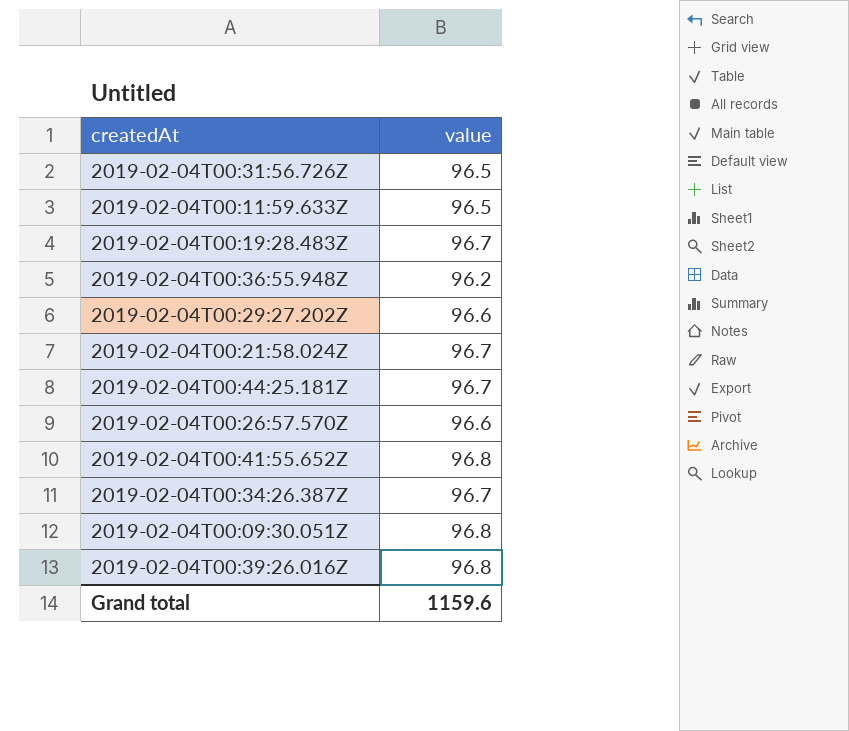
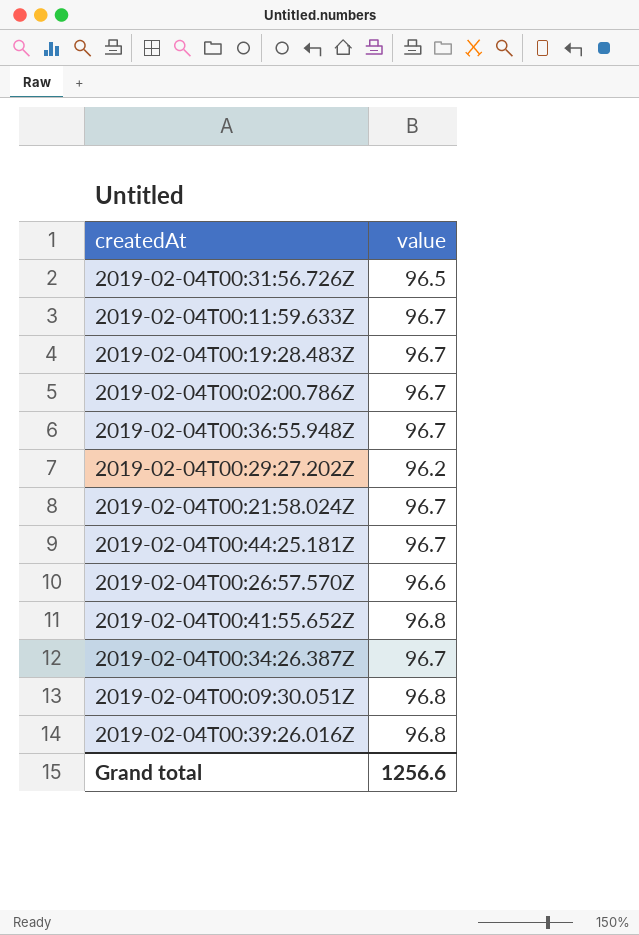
2019-02-04T00:11:59.633Z | value: 96.5 -> 96.7
row 2019-02-04T00:02:00.786Z: none -> 96.7
2019-02-04T00:36:55.948Z | value: 96.2 -> 96.7
2019-02-04T00:29:27.202Z | value: 96.6 -> 96.2
Grand total | value: 1159.6 -> 1256.6

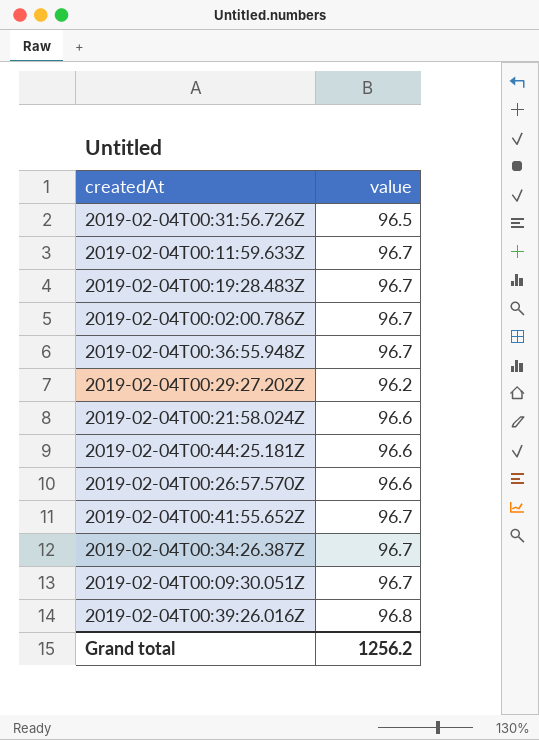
2019-02-04T00:21:58.024Z | value: 96.7 -> 96.6
2019-02-04T00:44:25.181Z | value: 96.7 -> 96.6
2019-02-04T00:41:55.652Z | value: 96.8 -> 96.7
2019-02-04T00:09:30.051Z | value: 96.8 -> 96.7
Grand total | value: 1256.6 -> 1256.2

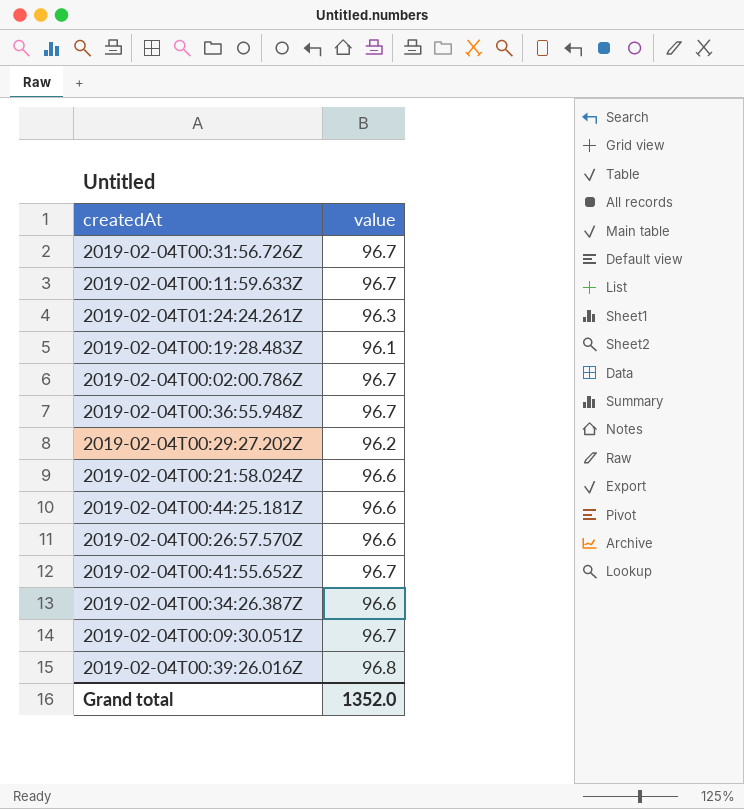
2019-02-04T00:31:56.726Z | value: 96.5 -> 96.7
row 2019-02-04T01:24:24.261Z: none -> 96.3
2019-02-04T00:19:28.483Z | value: 96.7 -> 96.1
2019-02-04T00:34:26.387Z | value: 96.7 -> 96.6
Grand total | value: 1256.2 -> 1352.0

